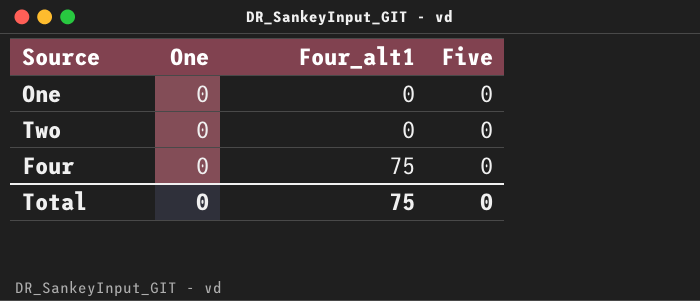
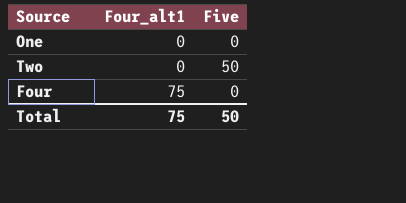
column One | position: 2 -> none
Two | Five: 0 -> 50
Total | Five: 0 -> 50

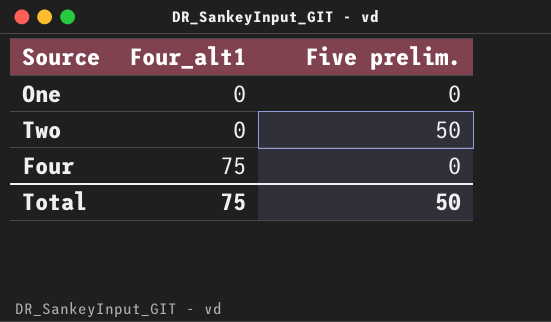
column name: Five -> Five prelim.

